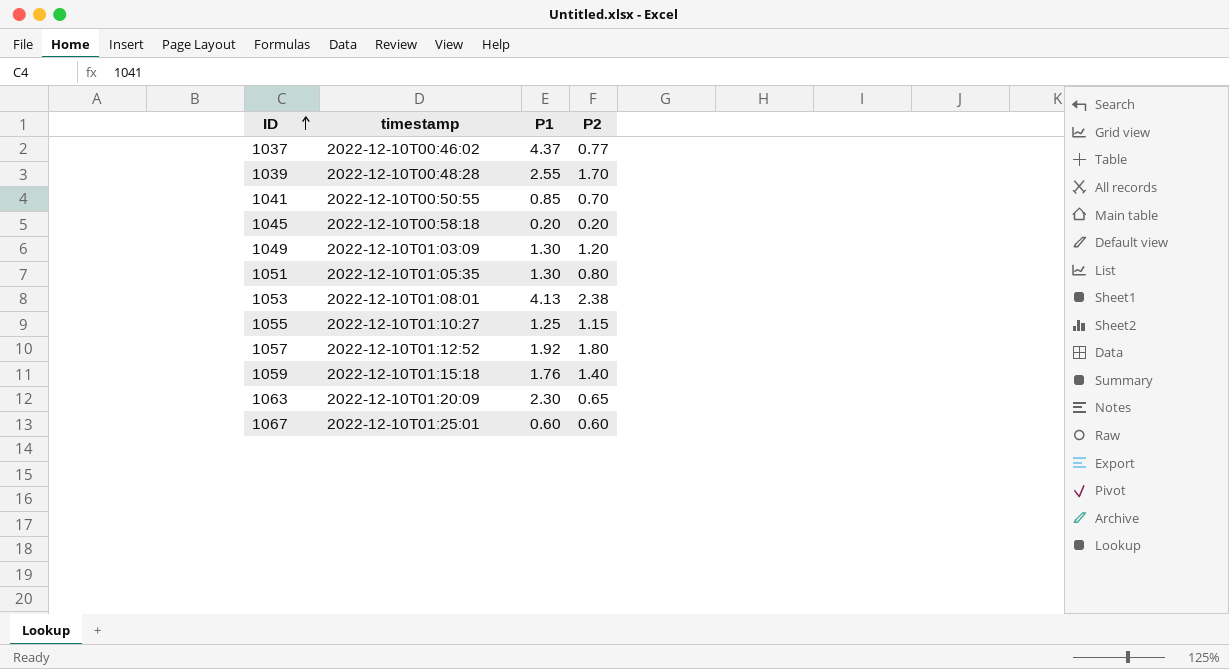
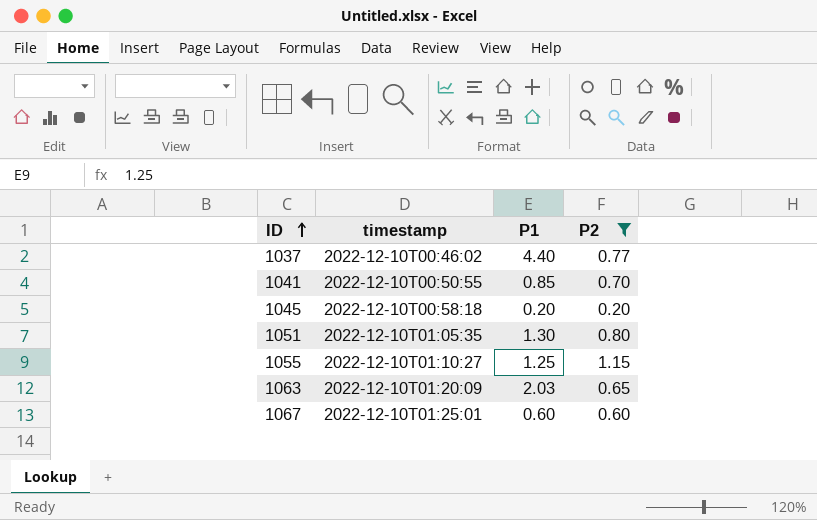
filter: none -> P2 <= 1.15
1037 | P1: 4.37 -> 4.40
1063 | P1: 2.30 -> 2.03

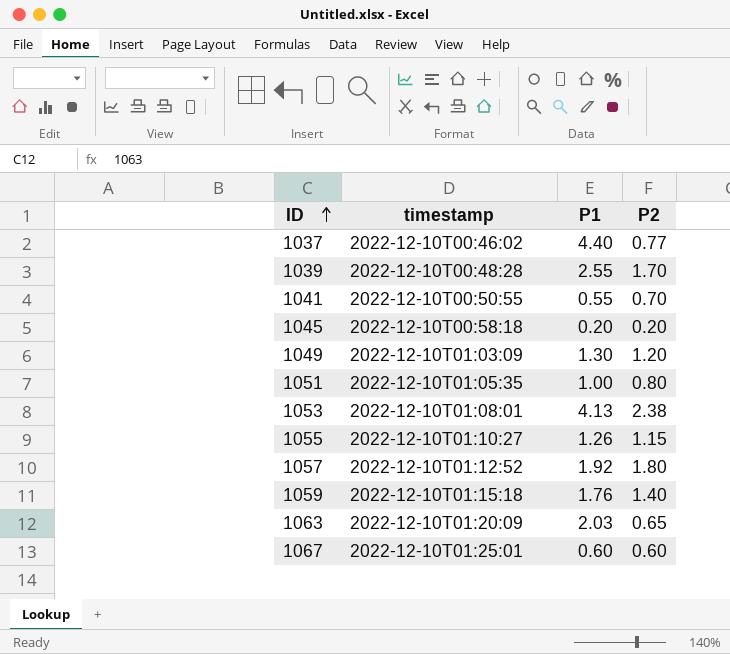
filter: P2 <= 1.15 -> none
1041 | P1: 0.85 -> 0.55
1051 | P1: 1.30 -> 1.00
1055 | P1: 1.25 -> 1.26

